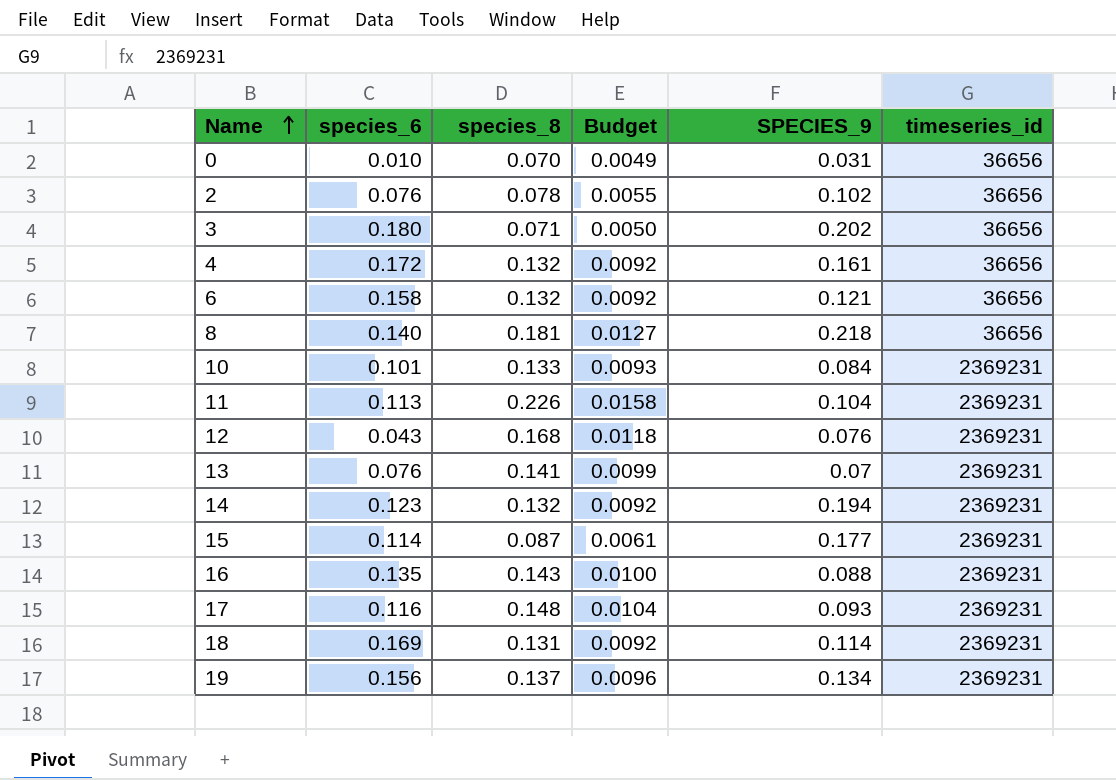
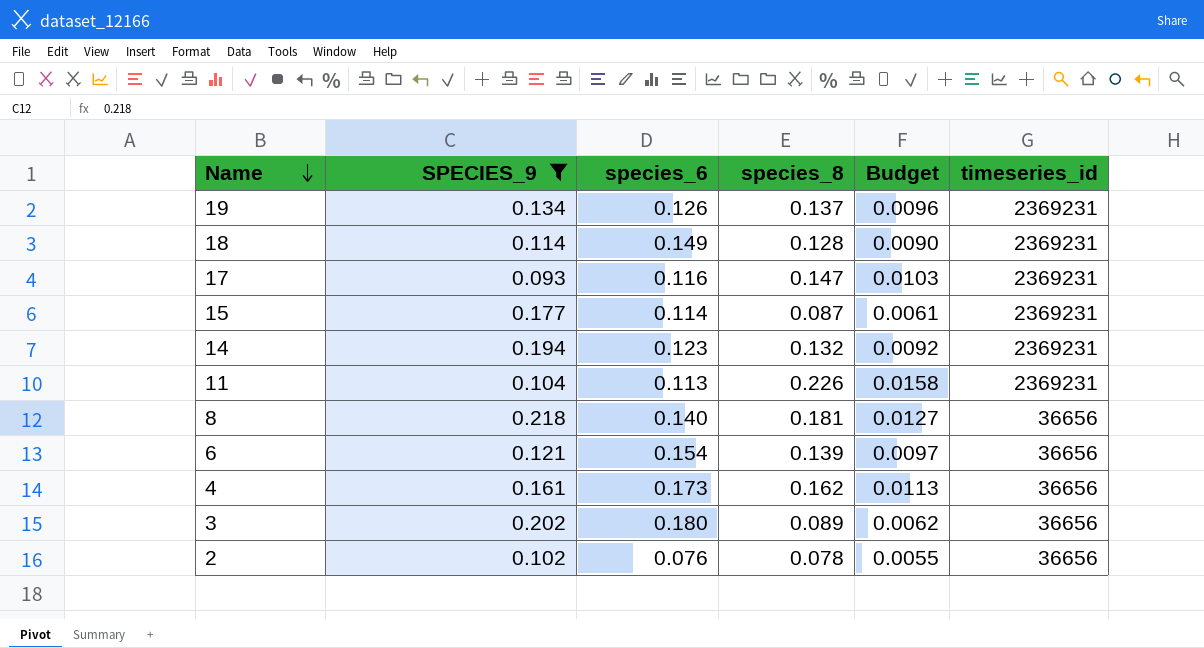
filter: none -> SPECIES_9 >= 0.093
row order: Name ascending -> Name descending
column SPECIES_9 | position: 5 -> 2
19 | species_6: 0.156 -> 0.126
18 | species_6: 0.169 -> 0.149
18 | species_8: 0.131 -> 0.128
18 | Budget: 0.0092 -> 0.0090
17 | species_8: 0.148 -> 0.147
17 | Budget: 0.0104 -> 0.0103
6 | species_6: 0.158 -> 0.154
6 | species_8: 0.132 -> 0.139
6 | Budget: 0.0092 -> 0.0097
4 | species_6: 0.172 -> 0.173
4 | species_8: 0.132 -> 0.162
4 | Budget: 0.0092 -> 0.0113
3 | species_8: 0.071 -> 0.089
3 | Budget: 0.0050 -> 0.0062

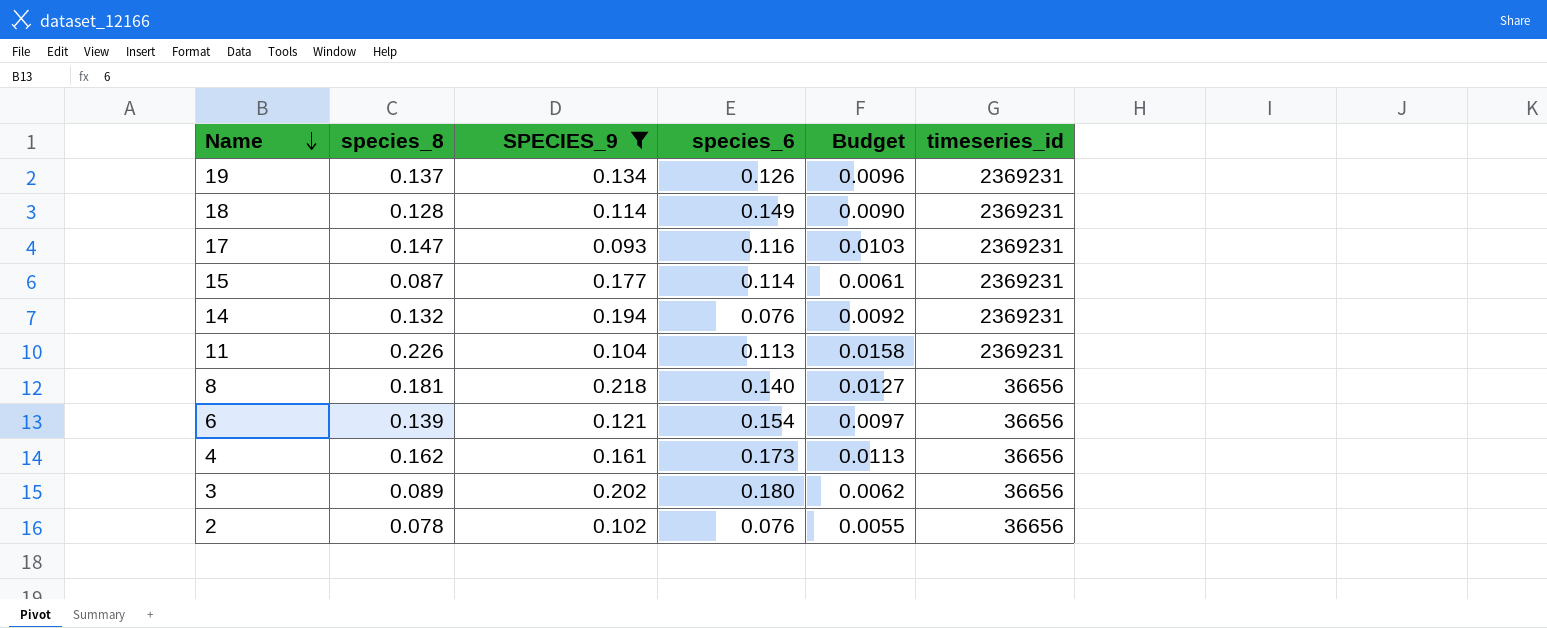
column species_8 | position: 4 -> 2
14 | species_6: 0.123 -> 0.076

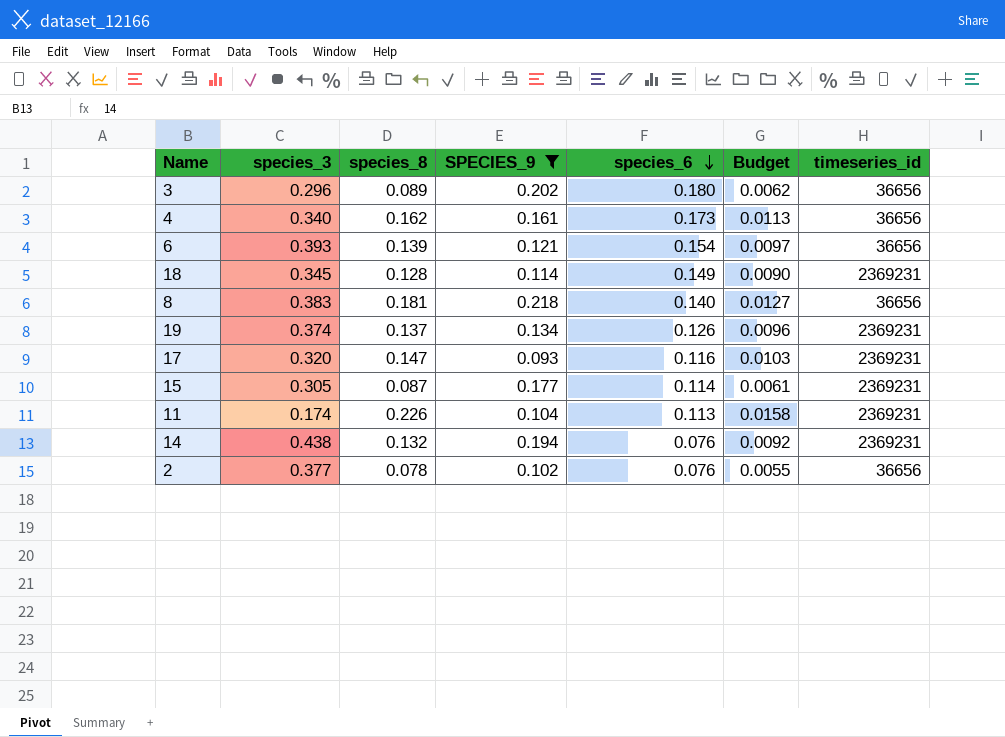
row order: Name descending -> species_6 descending
column species_3 | position: none -> 2

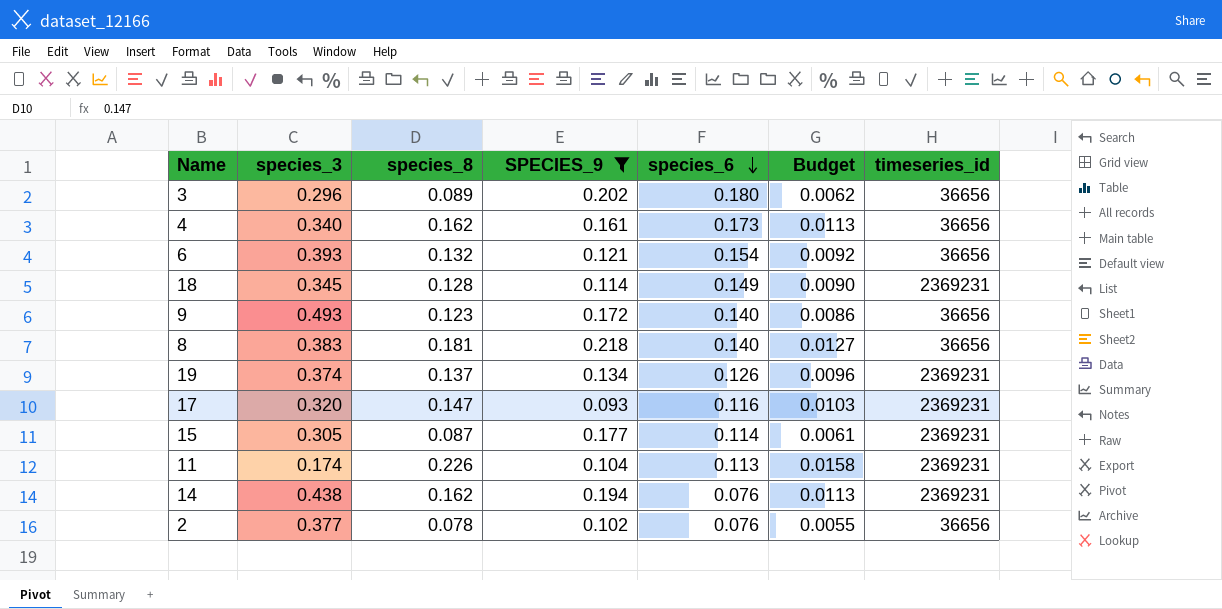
6 | species_8: 0.139 -> 0.132
6 | Budget: 0.0097 -> 0.0092
row 9: none -> 0.493 | 0.123 | 0.172 | 0.140 | 0.0086 | 36656
14 | species_8: 0.132 -> 0.162
14 | Budget: 0.0092 -> 0.0113

